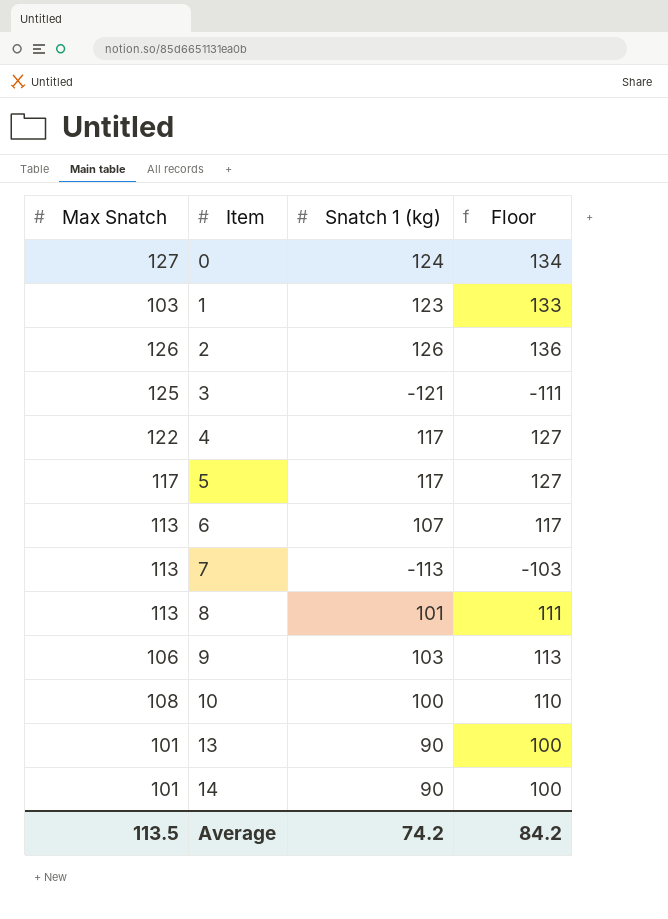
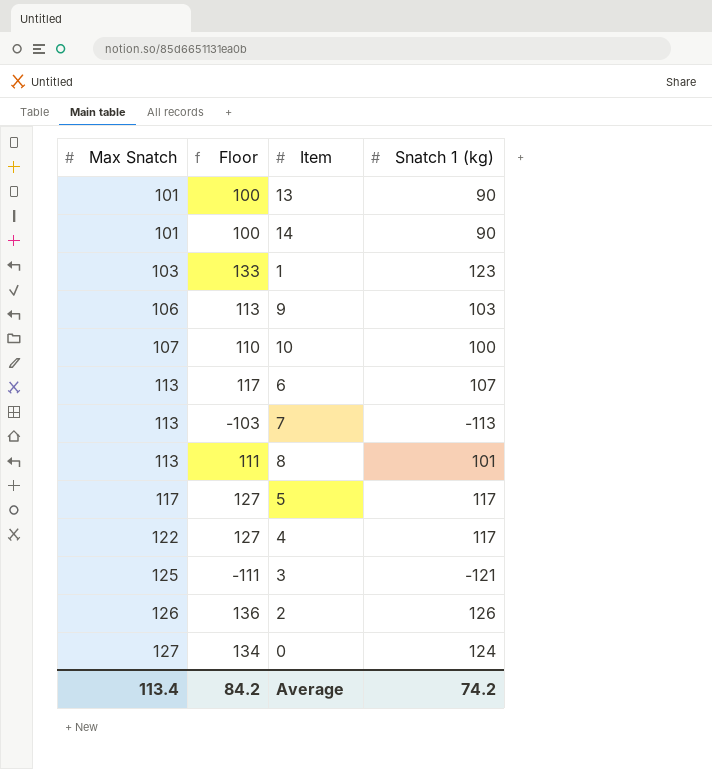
row order: Item ascending -> Max Snatch ascending
column Floor | position: 4 -> 2
10 | Max Snatch: 108 -> 107
Average | Max Snatch: 113.5 -> 113.4

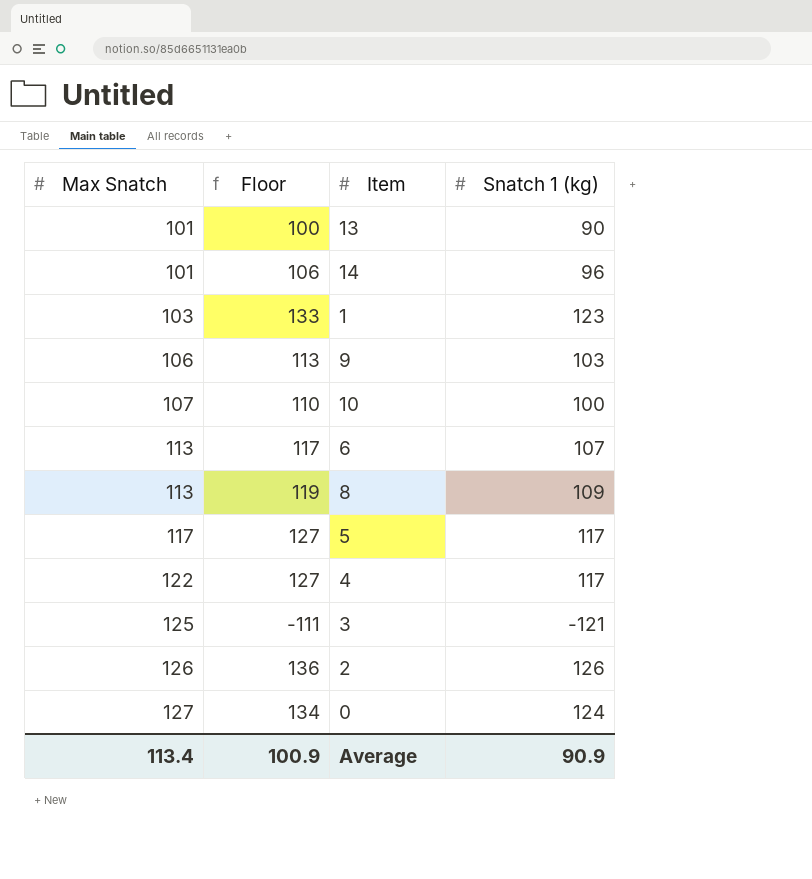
row 7: 113 | -103 | -113 -> none
14 | Floor: 100 -> 106
14 | Snatch 1 (kg): 90 -> 96
8 | Floor: 111 -> 119
8 | Snatch 1 (kg): 101 -> 109
Average | Floor: 84.2 -> 100.9
Average | Snatch 1 (kg): 74.2 -> 90.9

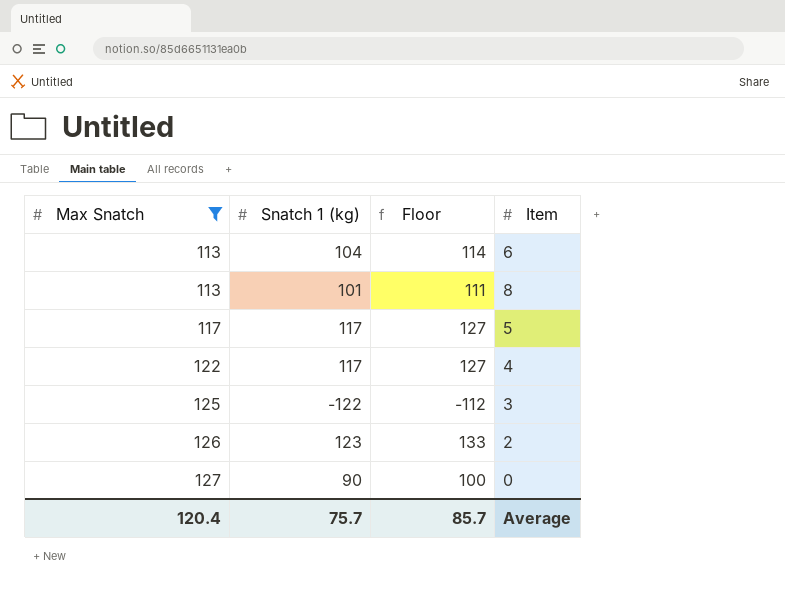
filter: none -> Max Snatch >= 113
column Snatch 1 (kg) | position: 4 -> 2
6 | Snatch 1 (kg): 107 -> 104
6 | Floor: 117 -> 114
8 | Snatch 1 (kg): 109 -> 101
8 | Floor: 119 -> 111
3 | Snatch 1 (kg): -121 -> -122
3 | Floor: -111 -> -112
2 | Snatch 1 (kg): 126 -> 123
2 | Floor: 136 -> 133
0 | Snatch 1 (kg): 124 -> 90
0 | Floor: 134 -> 100
Average | Max Snatch: 113.4 -> 120.4
Average | Snatch 1 (kg): 90.9 -> 75.7
Average | Floor: 100.9 -> 85.7

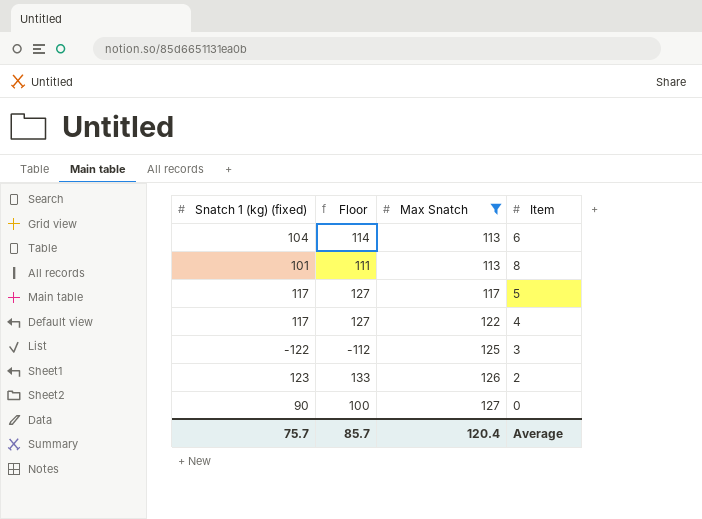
column name: Snatch 1 (kg) -> Snatch 1 (kg) (fixed)
column Max Snatch | position: 1 -> 3

